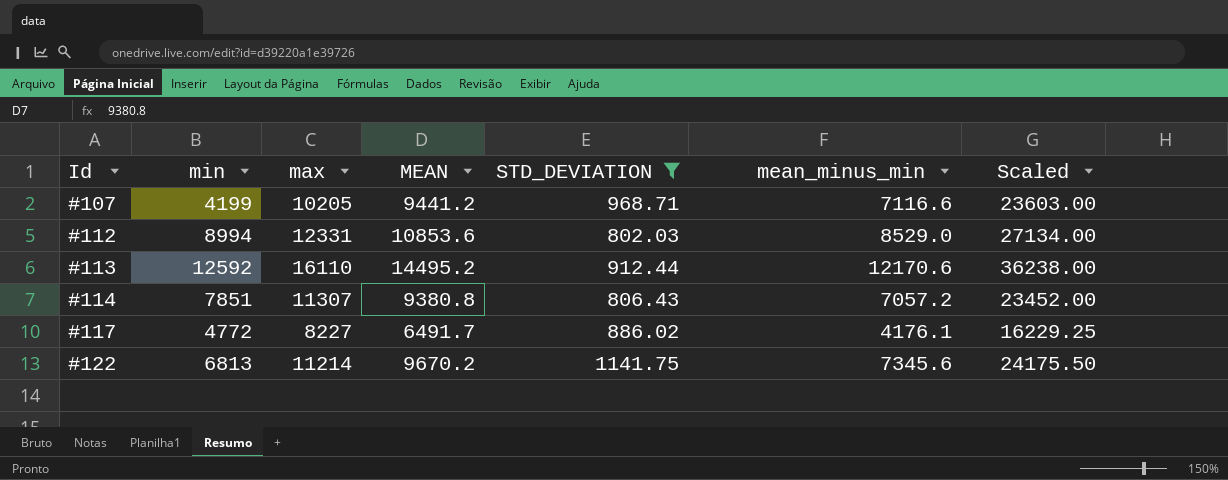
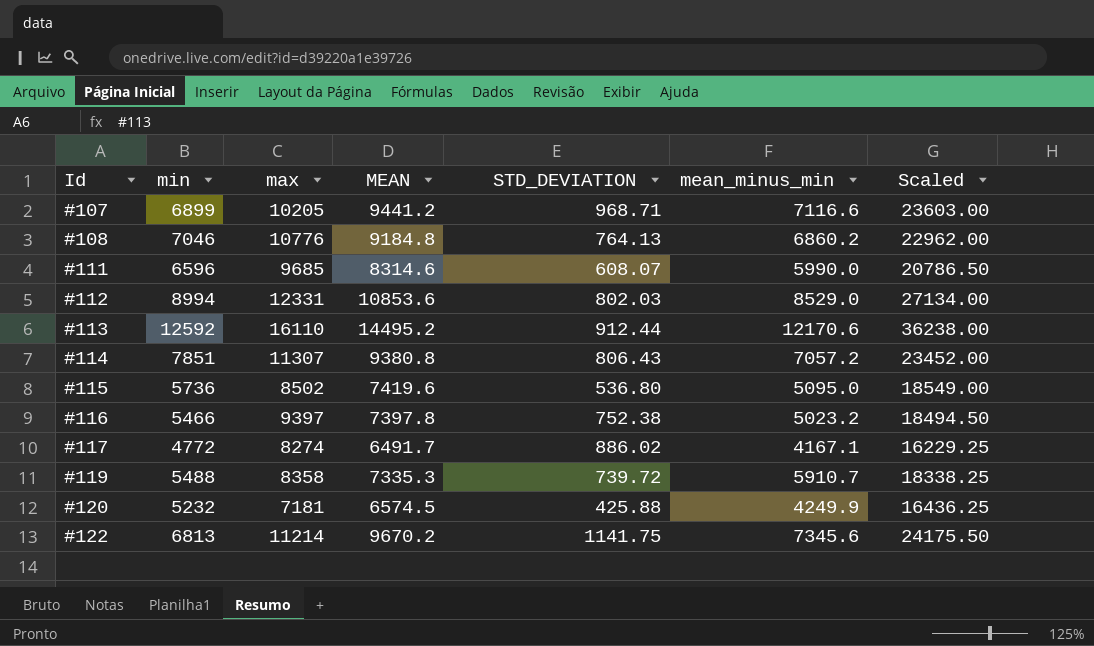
filter: STD_DEVIATION >= 802.03 -> none
#107 | min: 4199 -> 6899
#117 | max: 8227 -> 8274
#117 | mean_minus_min: 4176.1 -> 4167.1

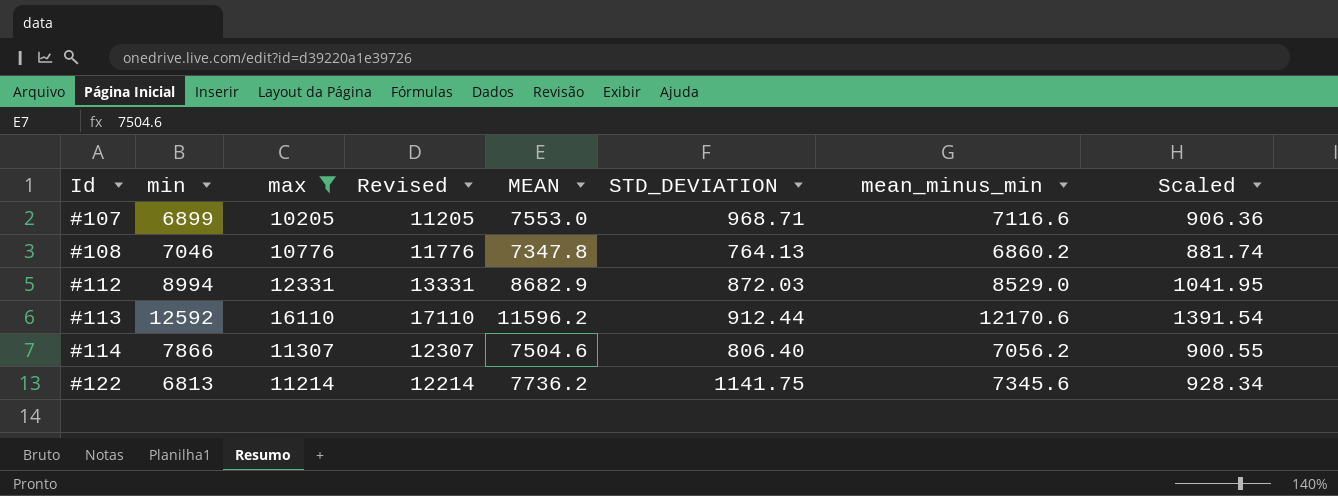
filter: none -> max >= 10205
column Revised | formula: none -> [max] + 1000
column Scaled | formula: [MEAN] * 2.5 -> [MEAN] * 0.12
#107 | MEAN: 9441.2 -> 7553.0
#108 | MEAN: 9184.8 -> 7347.8
#112 | MEAN: 10853.6 -> 8682.9
#112 | STD_DEVIATION: 802.03 -> 872.03
#113 | MEAN: 14495.2 -> 11596.2
#114 | min: 7851 -> 7866
#114 | MEAN: 9380.8 -> 7504.6
#114 | STD_DEVIATION: 806.43 -> 806.40
#114 | mean_minus_min: 7057.2 -> 7056.2
#122 | MEAN: 9670.2 -> 7736.2

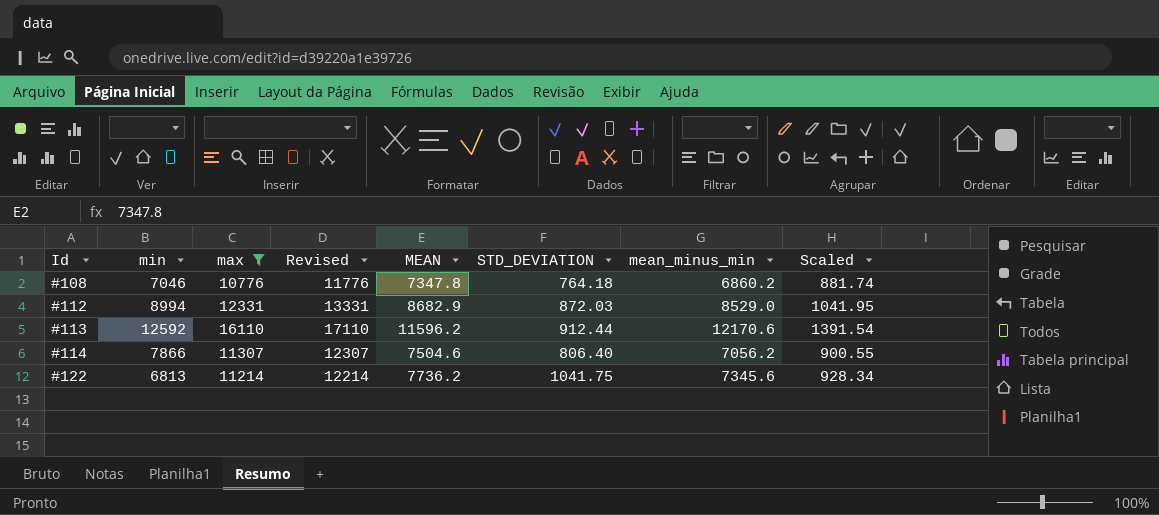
row #107: 6899 | 10205 | 11205 | 7553.0 | 968.71 | 7116.6 | 906.36 -> none
#108 | STD_DEVIATION: 764.13 -> 764.18
#122 | STD_DEVIATION: 1141.75 -> 1041.75

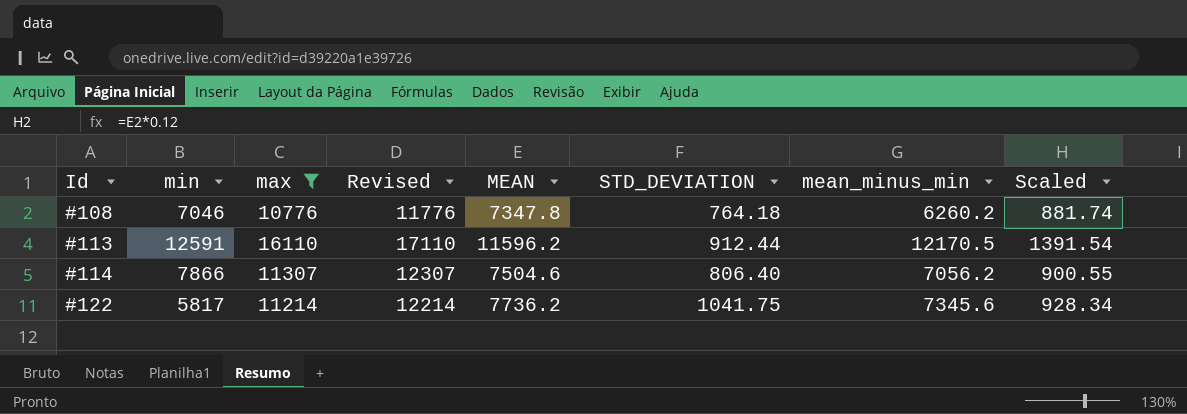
row #112: 8994 | 12331 | 13331 | 8682.9 | 872.03 | 8529.0 | 1041.95 -> none
#108 | mean_minus_min: 6860.2 -> 6260.2
#113 | min: 12592 -> 12591
#113 | mean_minus_min: 12170.6 -> 12170.5
#122 | min: 6813 -> 5817

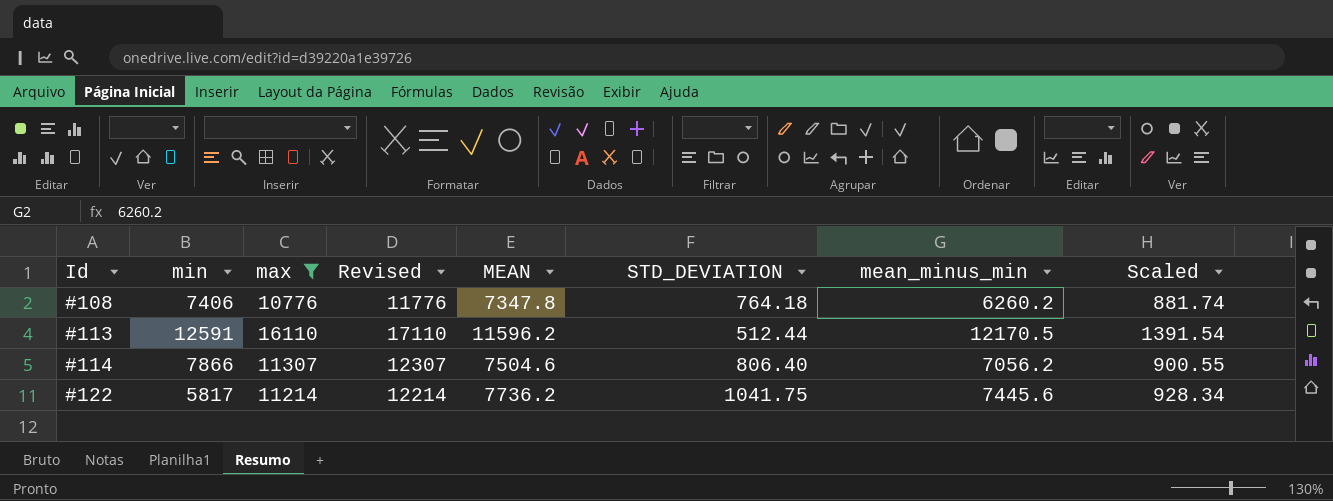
#108 | min: 7046 -> 7406
#113 | STD_DEVIATION: 912.44 -> 512.44
#122 | mean_minus_min: 7345.6 -> 7445.6

